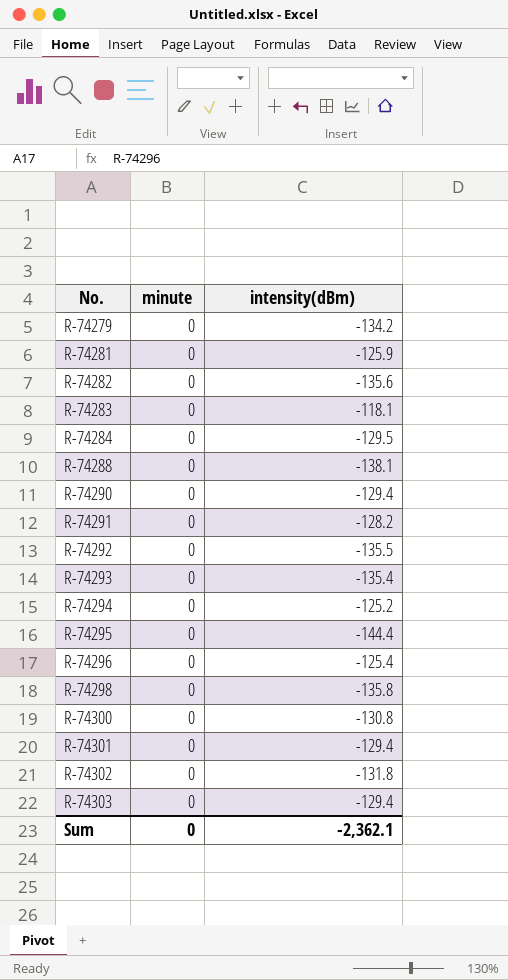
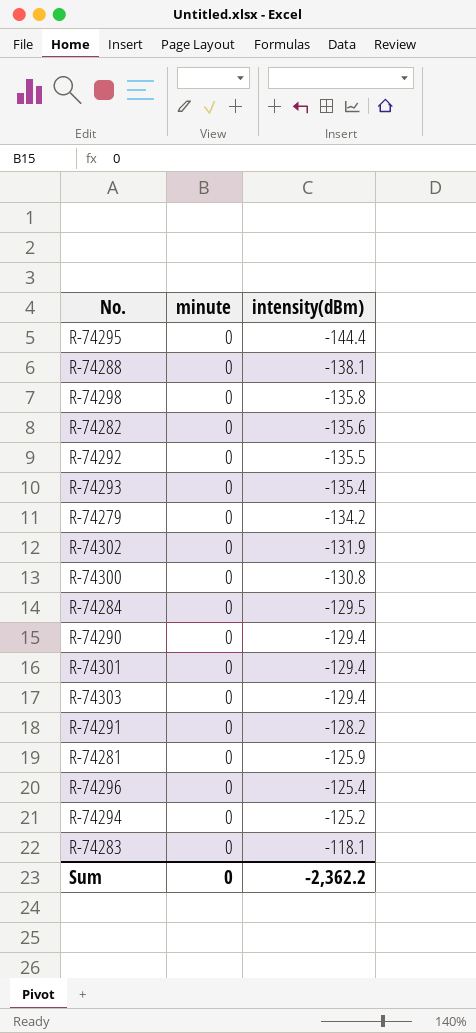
row order: No. ascending -> intensity(dBm) ascending
R-74302 | intensity(dBm): -131.8 -> -131.9
Sum | intensity(dBm): -2,362.1 -> -2,362.2

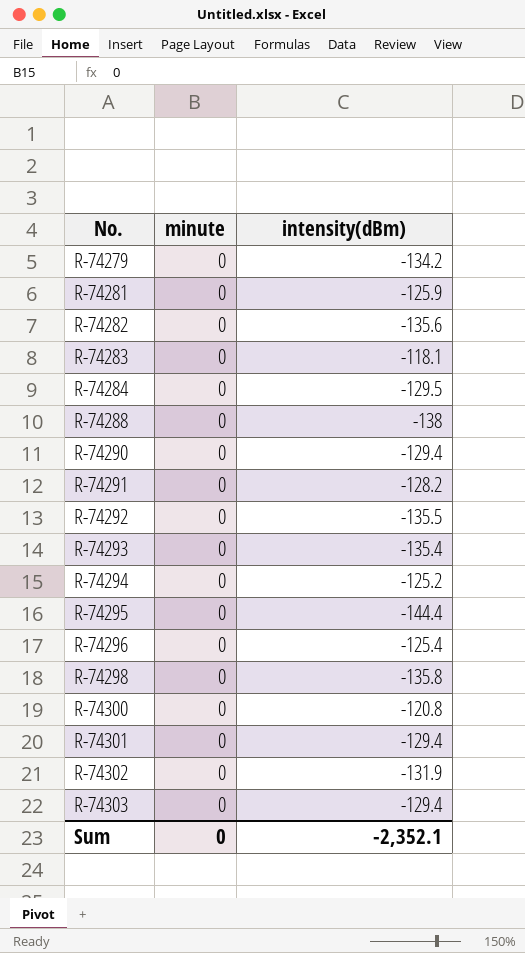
row order: intensity(dBm) ascending -> No. ascending
R-74288 | intensity(dBm): -138.1 -> -138
R-74300 | intensity(dBm): -130.8 -> -120.8
Sum | intensity(dBm): -2,362.2 -> -2,352.1

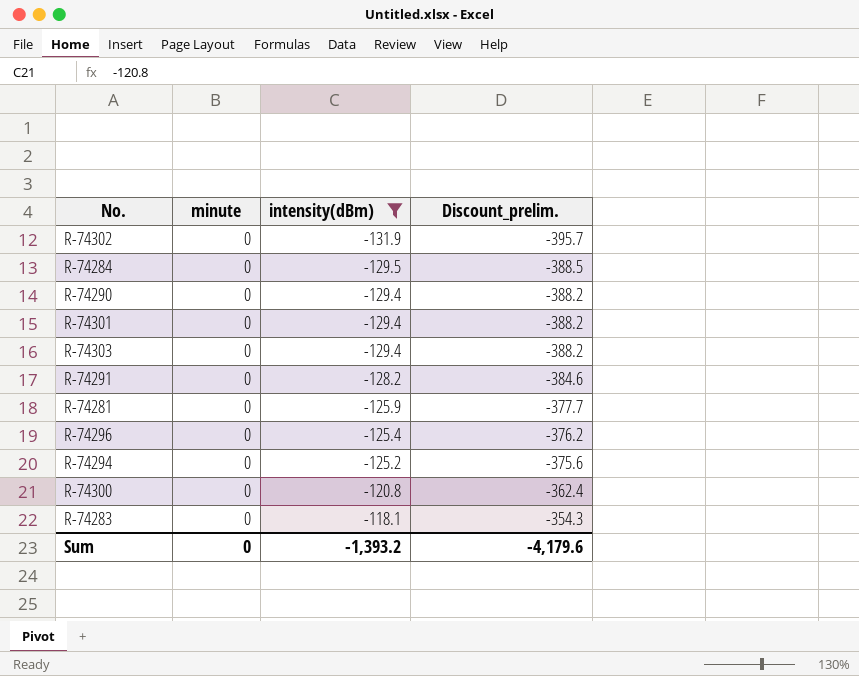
filter: none -> intensity(dBm) >= -131.9
row order: No. ascending -> intensity(dBm) ascending
column Discount_prelim. | formula: none -> [intensity(dBm)] * 3
Sum | intensity(dBm): -2,352.1 -> -1,393.2

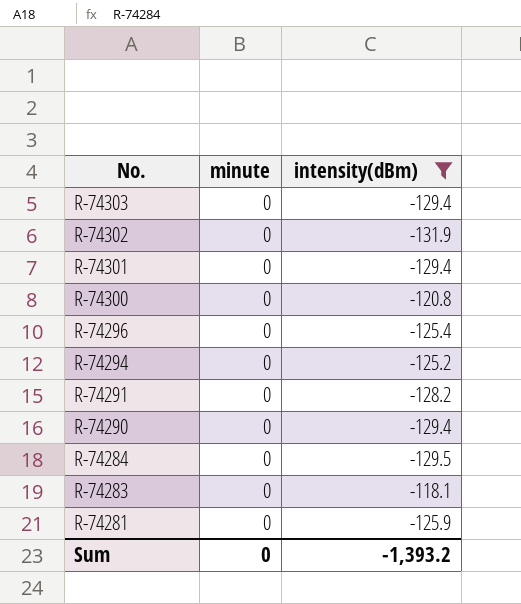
row order: intensity(dBm) ascending -> No. descending
column Discount_prelim. | formula: [intensity(dBm)] * 3 -> none

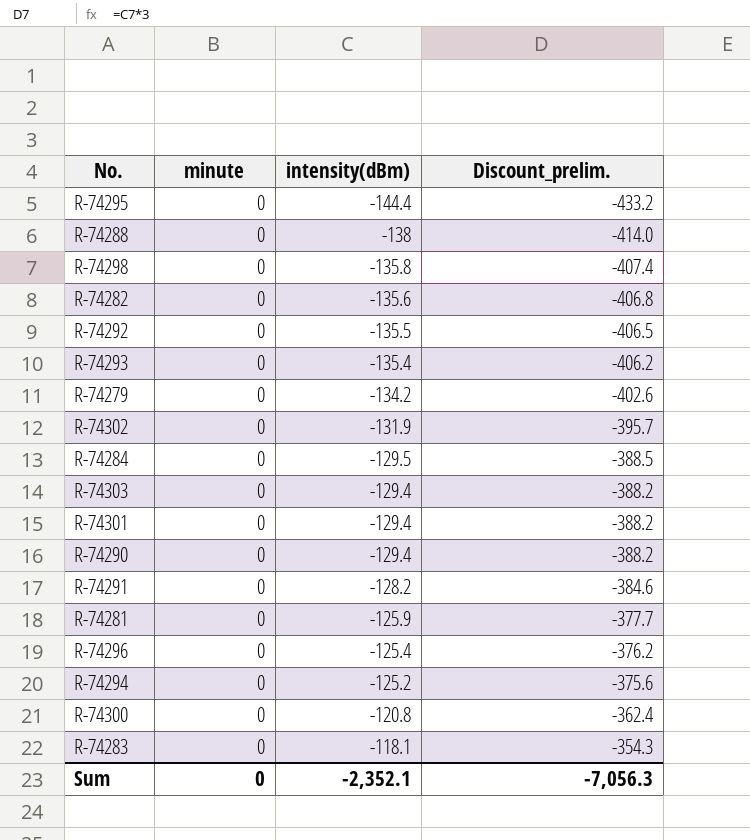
filter: intensity(dBm) >= -131.9 -> none
row order: No. descending -> intensity(dBm) ascending
column Discount_prelim. | formula: none -> [intensity(dBm)] * 3
Sum | intensity(dBm): -1,393.2 -> -2,352.1

